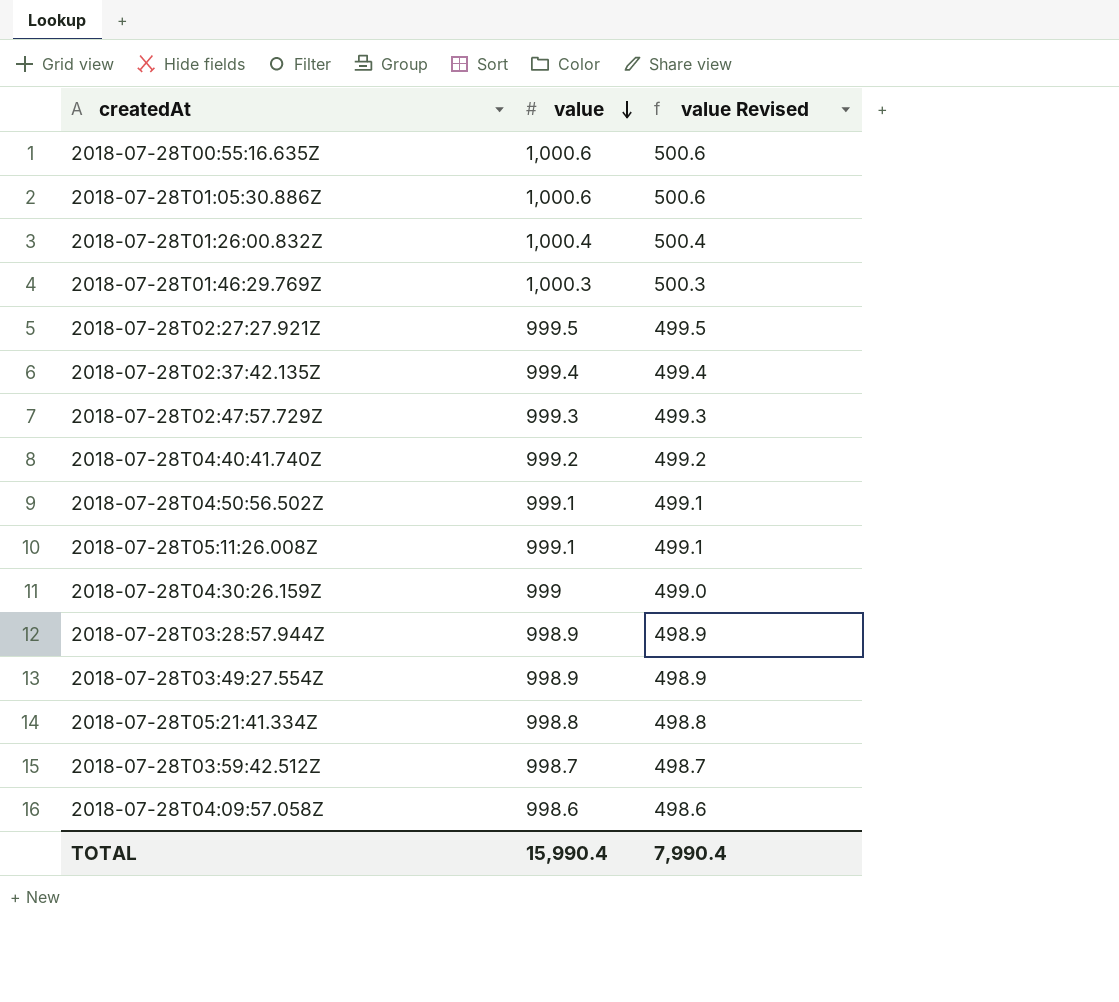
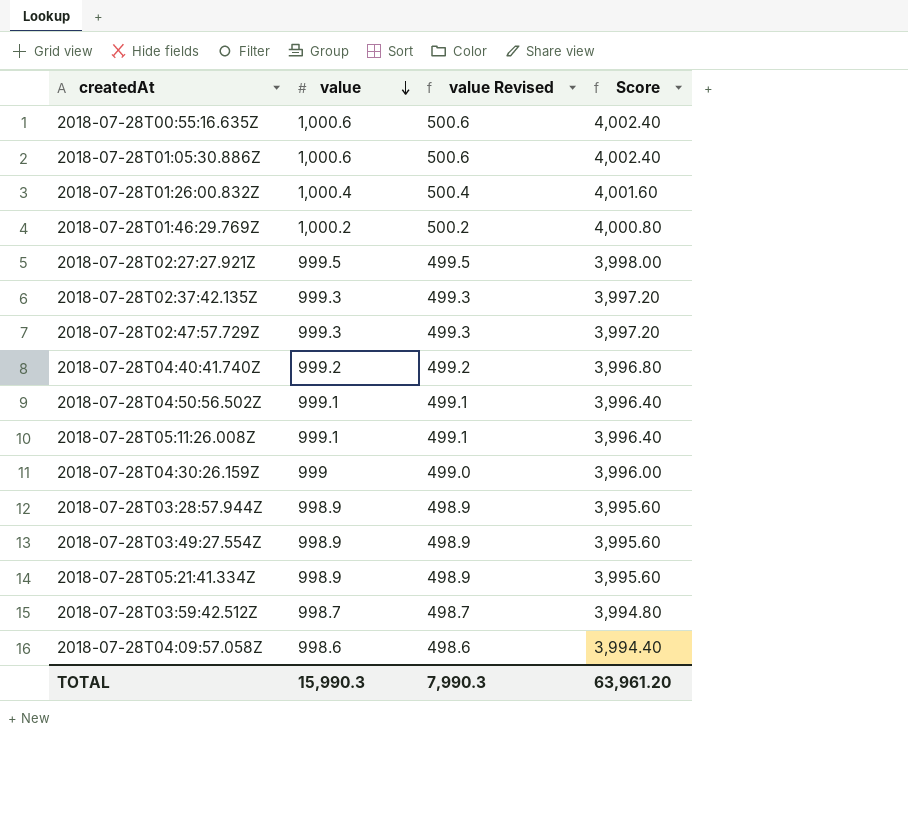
column Score | formula: none -> [value] * 4
2018-07-28T01:46:29.769Z | value: 1,000.3 -> 1,000.2
2018-07-28T01:46:29.769Z | value Revised: 500.3 -> 500.2
2018-07-28T02:37:42.135Z | value: 999.4 -> 999.3
2018-07-28T02:37:42.135Z | value Revised: 499.4 -> 499.3
2018-07-28T05:21:41.334Z | value: 998.8 -> 998.9
2018-07-28T05:21:41.334Z | value Revised: 498.8 -> 498.9
TOTAL | value: 15,990.4 -> 15,990.3
TOTAL | value Revised: 7,990.4 -> 7,990.3

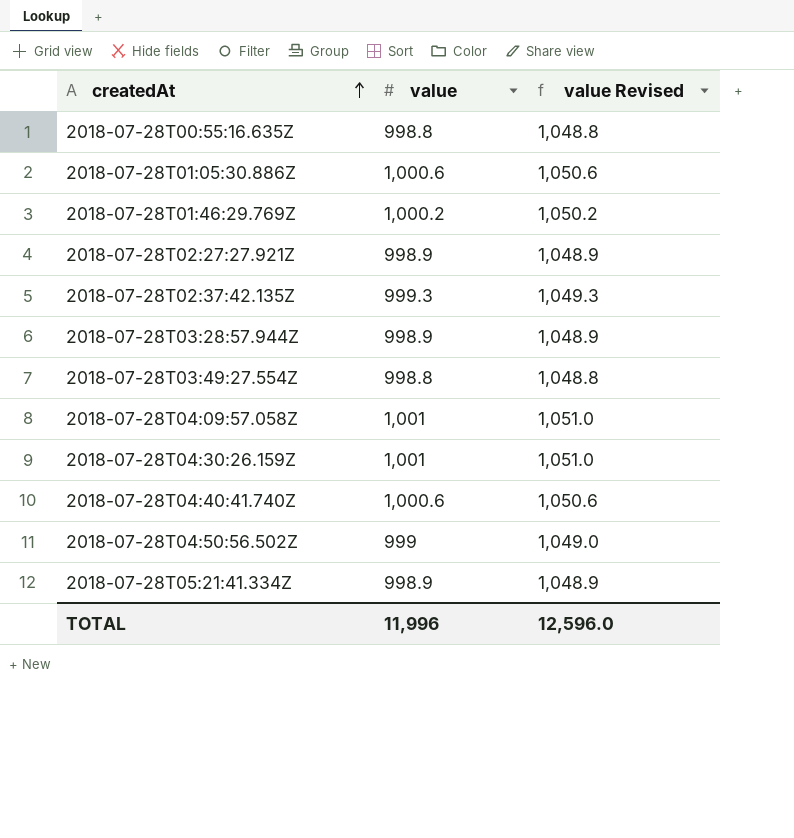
row order: value descending -> createdAt ascending
column Score | formula: [value] * 4 -> none
column value Revised | formula: [value] - 500 -> [value] + 50
row 2018-07-28T01:26:00.832Z: 1,000.4 | 500.4 | 4,001.60 -> none
row 2018-07-28T02:47:57.729Z: 999.3 | 499.3 | 3,997.20 -> none
row 2018-07-28T05:11:26.008Z: 999.1 | 499.1 | 3,996.40 -> none
row 2018-07-28T03:59:42.512Z: 998.7 | 498.7 | 3,994.80 -> none
2018-07-28T00:55:16.635Z | value: 1,000.6 -> 998.8
2018-07-28T02:27:27.921Z | value: 999.5 -> 998.9
2018-07-28T03:49:27.554Z | value: 998.9 -> 998.8
2018-07-28T04:09:57.058Z | value: 998.6 -> 1,001
2018-07-28T04:30:26.159Z | value: 999 -> 1,001
2018-07-28T04:40:41.740Z | value: 999.2 -> 1,000.6
2018-07-28T04:50:56.502Z | value: 999.1 -> 999
TOTAL | value: 15,990.3 -> 11,996
TOTAL | value Revised: 7,990.3 -> 12,596.0

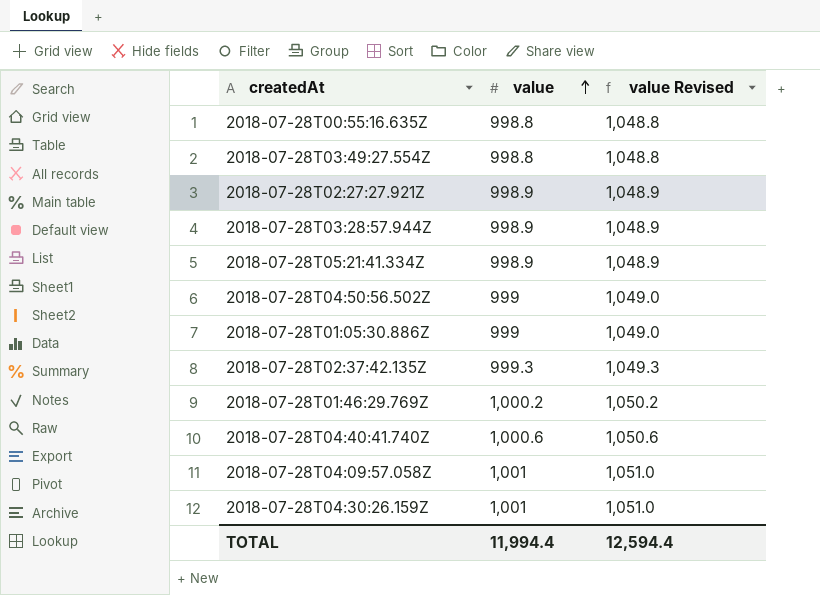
row order: createdAt ascending -> value ascending
2018-07-28T01:05:30.886Z | value: 1,000.6 -> 999
2018-07-28T01:05:30.886Z | value Revised: 1,050.6 -> 1,049.0
TOTAL | value: 11,996 -> 11,994.4
TOTAL | value Revised: 12,596.0 -> 12,594.4

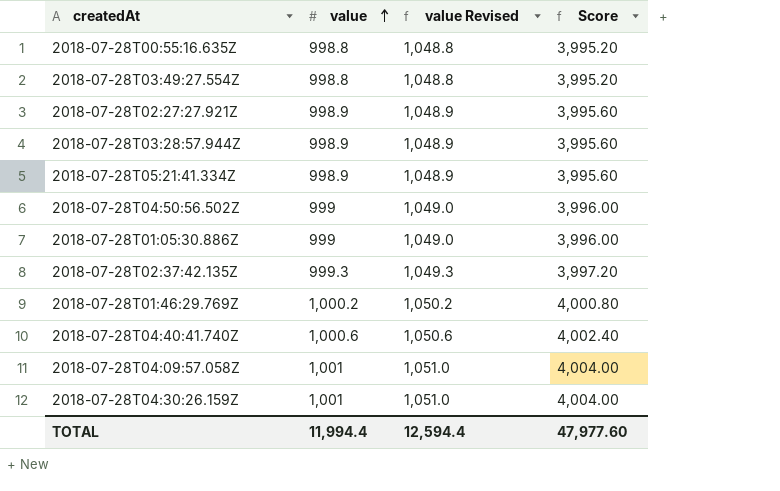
column Score | formula: none -> [value] * 4

